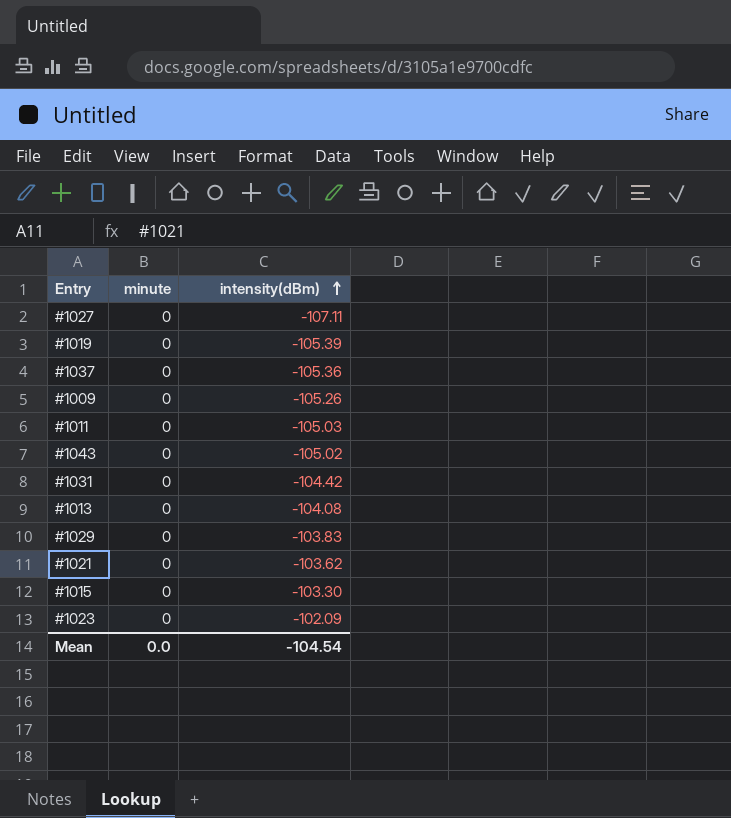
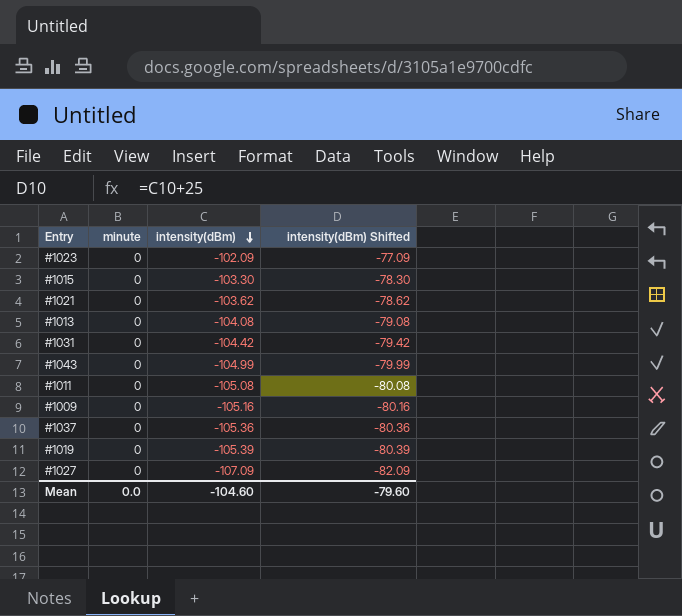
row order: intensity(dBm) ascending -> intensity(dBm) descending
column intensity(dBm) Shifted | formula: none -> [intensity(dBm)] + 25
row #1029: 0 | -103.83 -> none
#1043 | intensity(dBm): -105.02 -> -104.99
#1011 | intensity(dBm): -105.03 -> -105.08
#1009 | intensity(dBm): -105.26 -> -105.16
#1027 | intensity(dBm): -107.11 -> -107.09
Mean | intensity(dBm): -104.54 -> -104.60

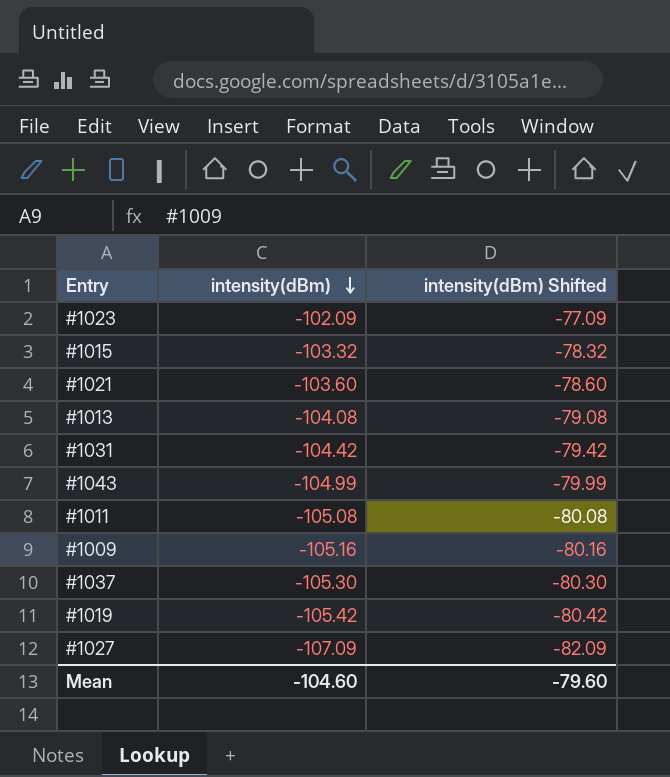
column minute | position: 2 -> none
#1015 | intensity(dBm): -103.30 -> -103.32
#1015 | intensity(dBm) Shifted: -78.30 -> -78.32
#1021 | intensity(dBm): -103.62 -> -103.60
#1021 | intensity(dBm) Shifted: -78.62 -> -78.60
#1037 | intensity(dBm): -105.36 -> -105.30
#1037 | intensity(dBm) Shifted: -80.36 -> -80.30
#1019 | intensity(dBm): -105.39 -> -105.42
#1019 | intensity(dBm) Shifted: -80.39 -> -80.42

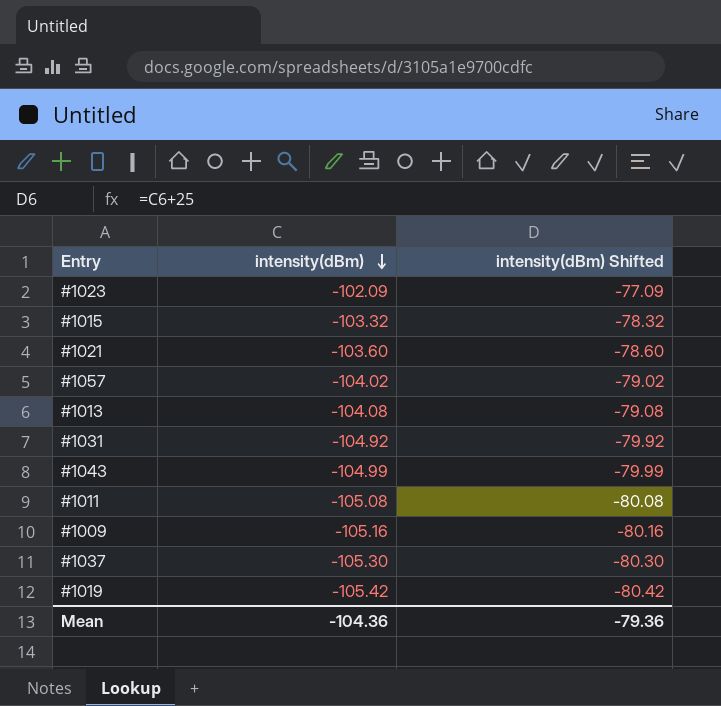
row #1027: -107.09 | -82.09 -> none
row #1057: none -> -104.02 | -79.02
#1031 | intensity(dBm): -104.42 -> -104.92
#1031 | intensity(dBm) Shifted: -79.42 -> -79.92
Mean | intensity(dBm): -104.60 -> -104.36
Mean | intensity(dBm) Shifted: -79.60 -> -79.36

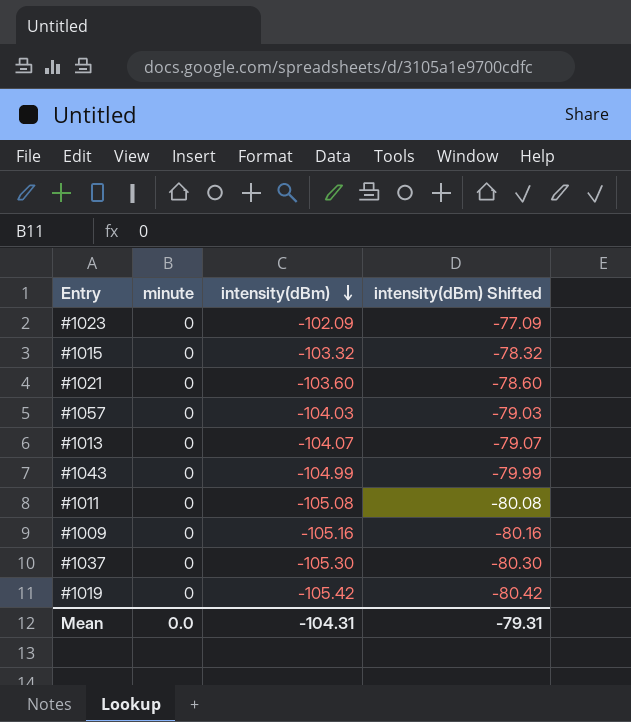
column minute | position: none -> 2
row #1031: -104.92 | -79.92 -> none
#1057 | intensity(dBm): -104.02 -> -104.03
#1057 | intensity(dBm) Shifted: -79.02 -> -79.03
#1013 | intensity(dBm): -104.08 -> -104.07
#1013 | intensity(dBm) Shifted: -79.08 -> -79.07
Mean | intensity(dBm): -104.36 -> -104.31
Mean | intensity(dBm) Shifted: -79.36 -> -79.31

